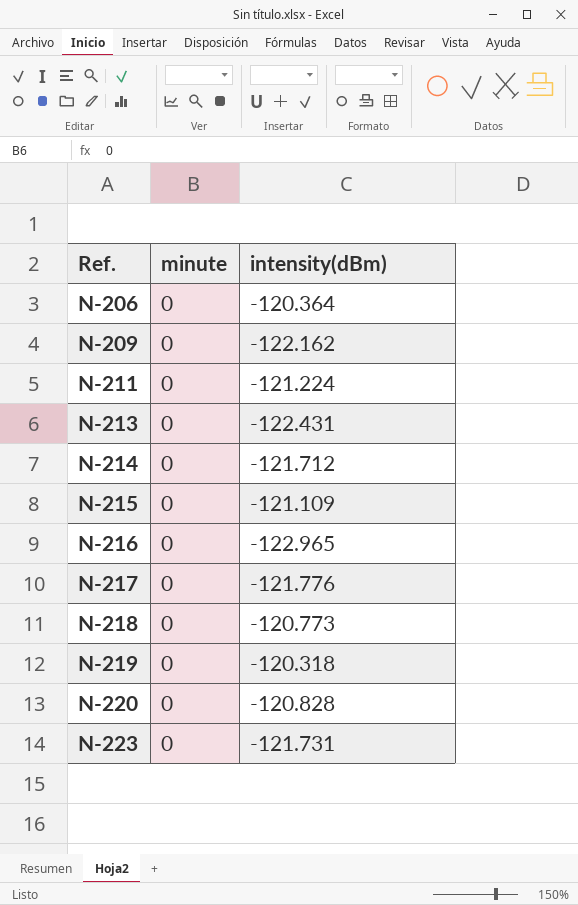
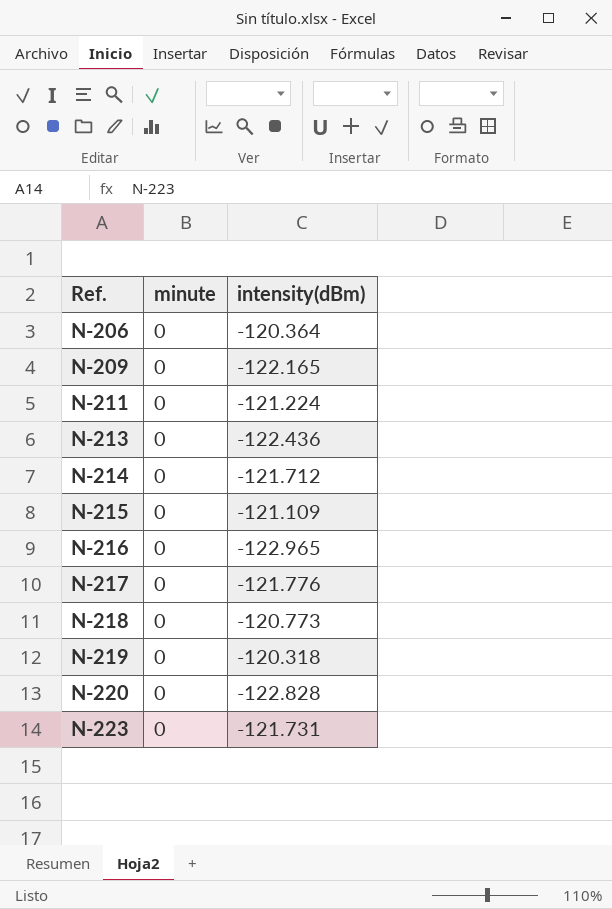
N-209 | intensity(dBm): -122.162 -> -122.165
N-213 | intensity(dBm): -122.431 -> -122.436
N-220 | intensity(dBm): -120.828 -> -122.828

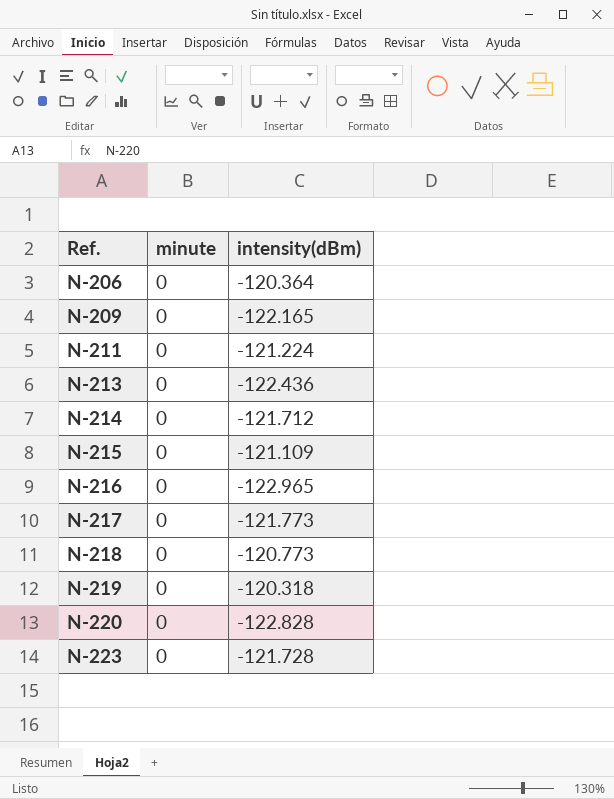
N-217 | intensity(dBm): -121.776 -> -121.773
N-223 | intensity(dBm): -121.731 -> -121.728

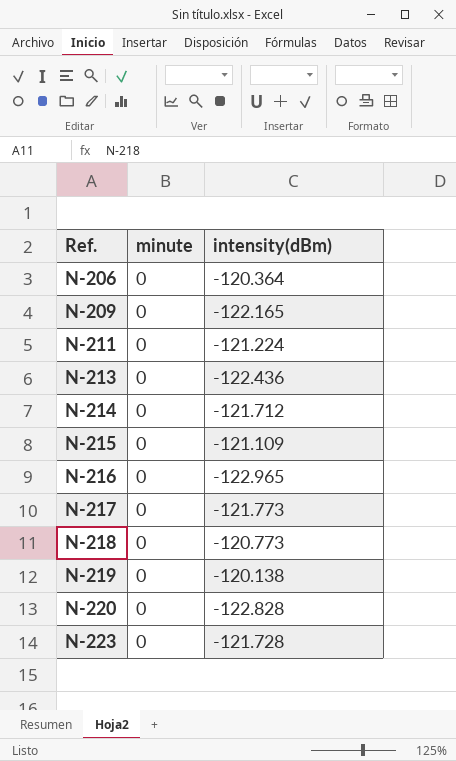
N-219 | intensity(dBm): -120.318 -> -120.138

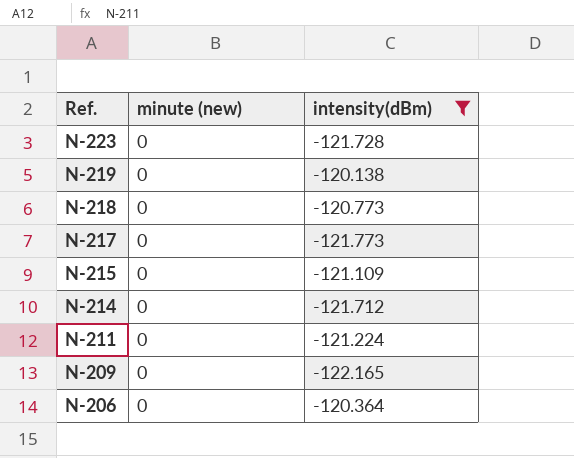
filter: none -> intensity(dBm) >= -122.165
row order: Ref. ascending -> Ref. descending
column name: minute -> minute (new)

